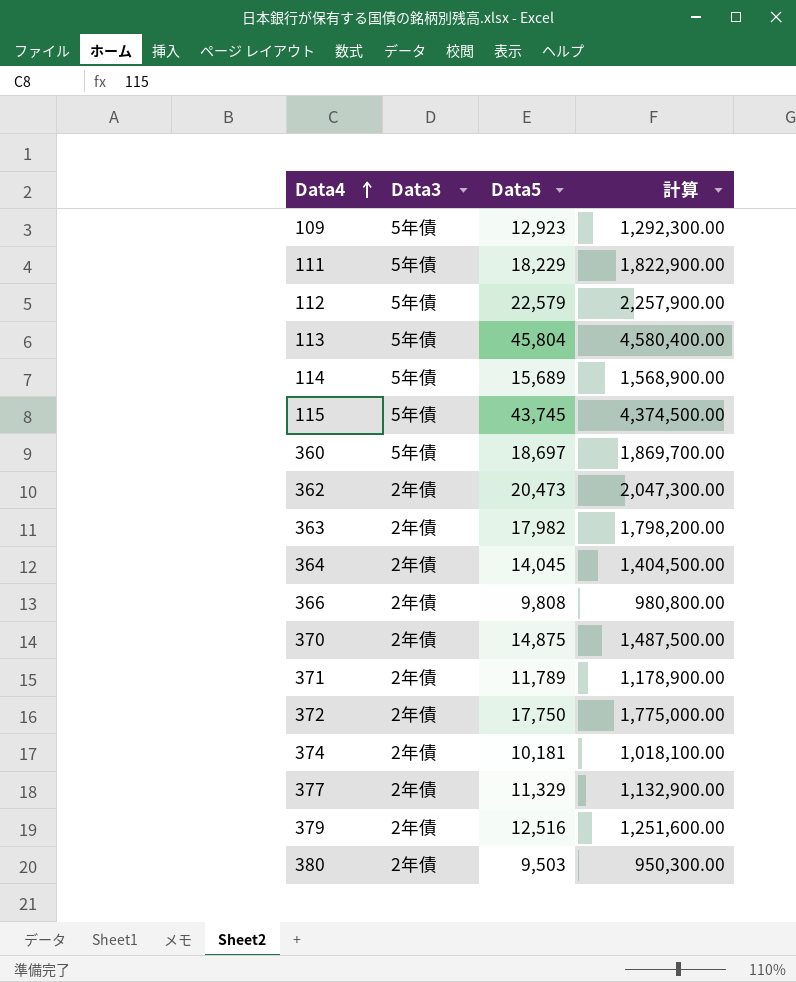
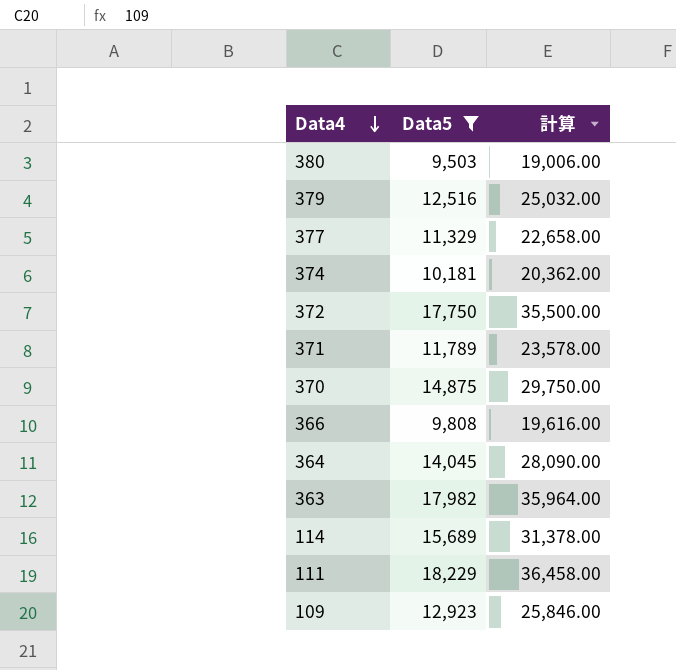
filter: none -> Data5 <= 18,229
row order: Data4 ascending -> Data4 descending
column Data3 | position: 2 -> none
column 計算 | formula: [Data5] * 100 -> [Data5] * 2

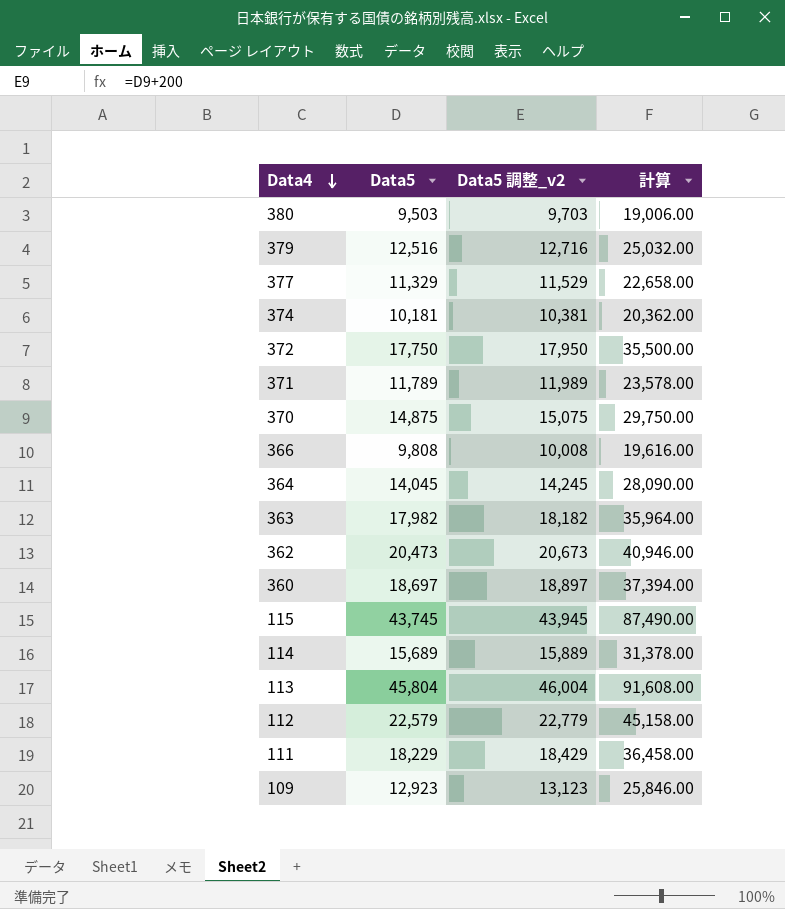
filter: Data5 <= 18,229 -> none
column Data5 調整_v2 | formula: none -> [Data5] + 200

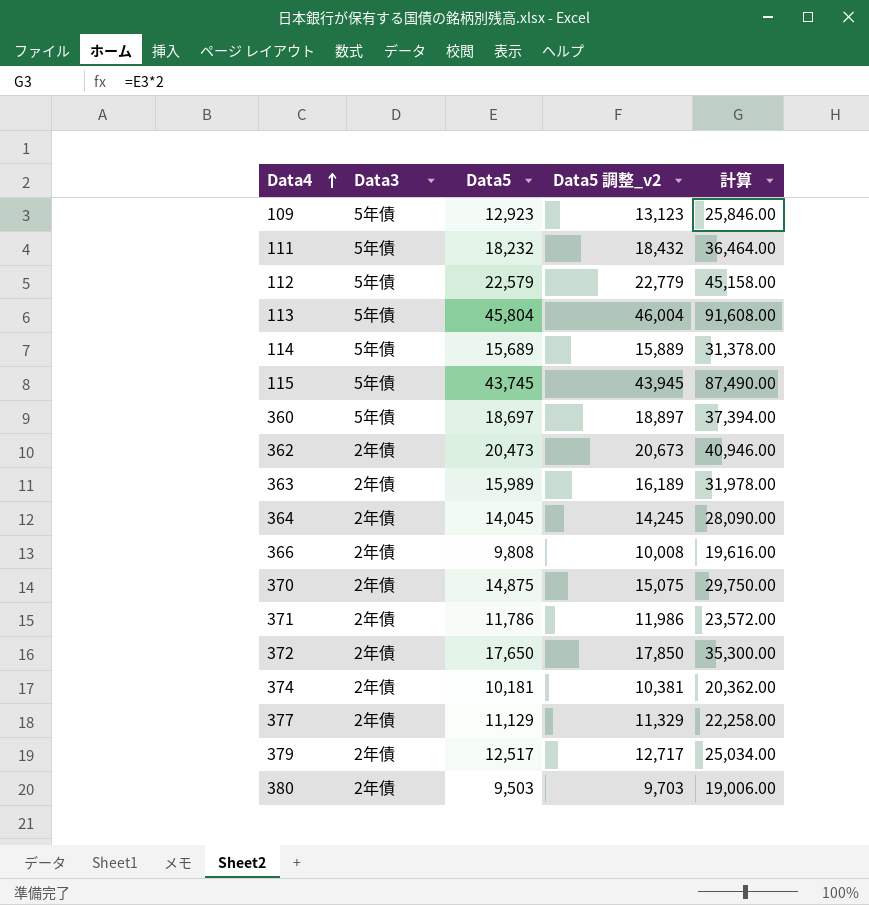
row order: Data4 descending -> Data4 ascending
column Data3 | position: none -> 2
111 | Data5: 18,229 -> 18,232
111 | Data5 調整_v2: 18,429 -> 18,432
111 | 計算: 36,458.00 -> 36,464.00
363 | Data5: 17,982 -> 15,989
363 | Data5 調整_v2: 18,182 -> 16,189
363 | 計算: 35,964.00 -> 31,978.00
371 | Data5: 11,789 -> 11,786
371 | Data5 調整_v2: 11,989 -> 11,986
371 | 計算: 23,578.00 -> 23,572.00
372 | Data5: 17,750 -> 17,650
372 | Data5 調整_v2: 17,950 -> 17,850
372 | 計算: 35,500.00 -> 35,300.00
377 | Data5: 11,329 -> 11,129
377 | Data5 調整_v2: 11,529 -> 11,329
377 | 計算: 22,658.00 -> 22,258.00
379 | Data5: 12,516 -> 12,517
379 | Data5 調整_v2: 12,716 -> 12,717
379 | 計算: 25,032.00 -> 25,034.00

